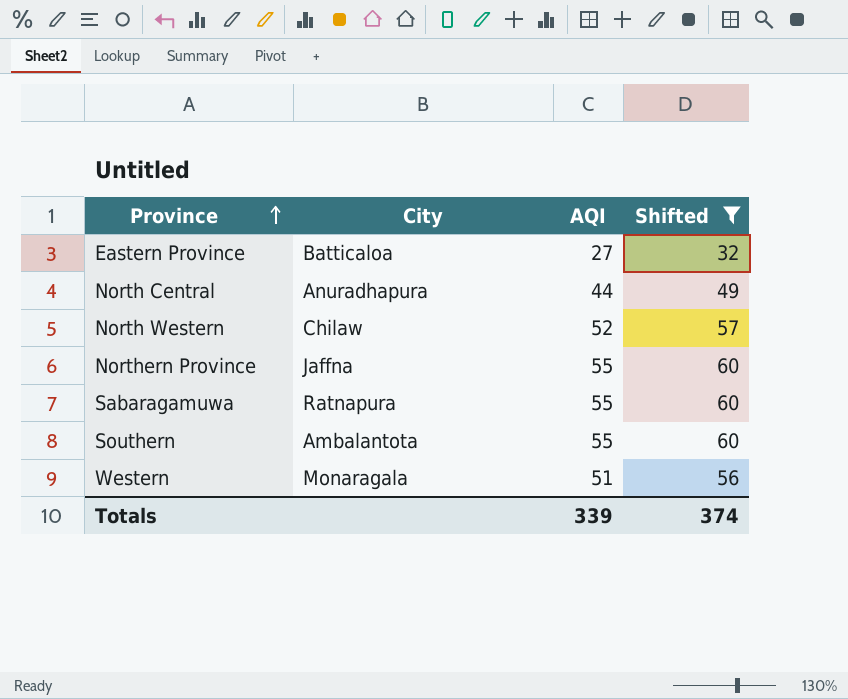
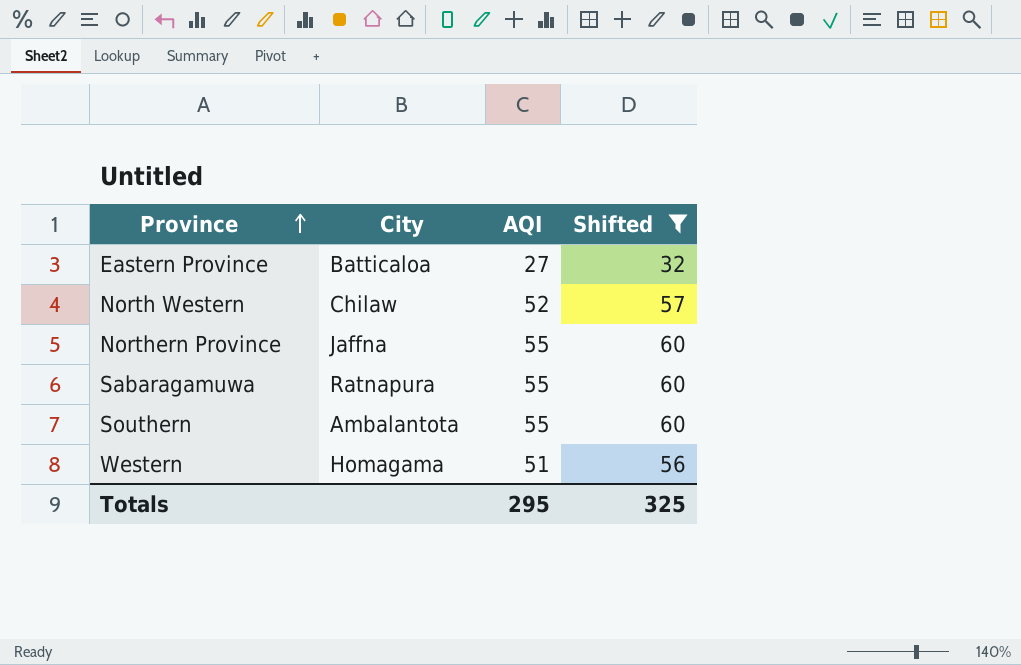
row North Central: Anuradhapura | 44 | 49 -> none
Western | City: Monaragala -> Homagama
Totals | AQI: 339 -> 295
Totals | Shifted: 374 -> 325

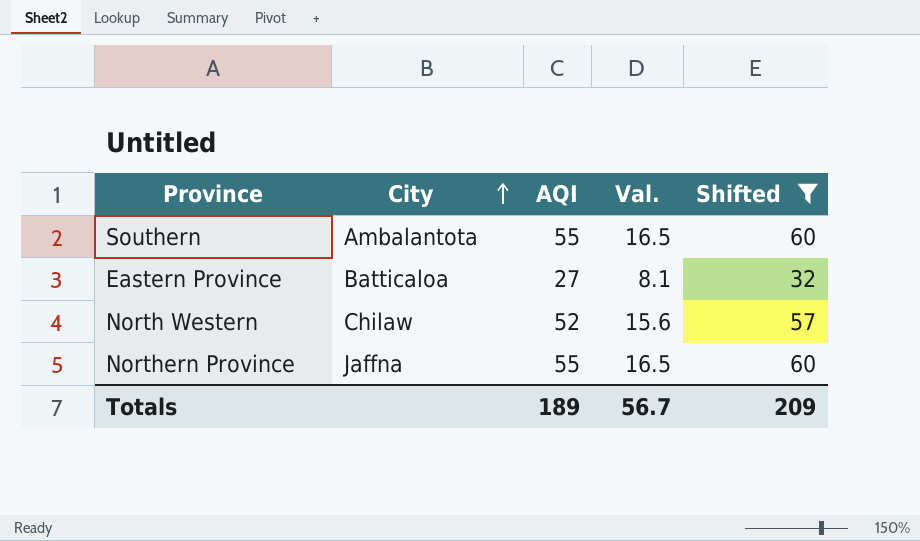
row order: Province ascending -> City ascending
column Val. | formula: none -> [AQI] * 0.3
row Sabaragamuwa: Ratnapura | 55 | 60 -> none
row Western: Homagama | 51 | 56 -> none
Totals | AQI: 295 -> 189
Totals | Shifted: 325 -> 209

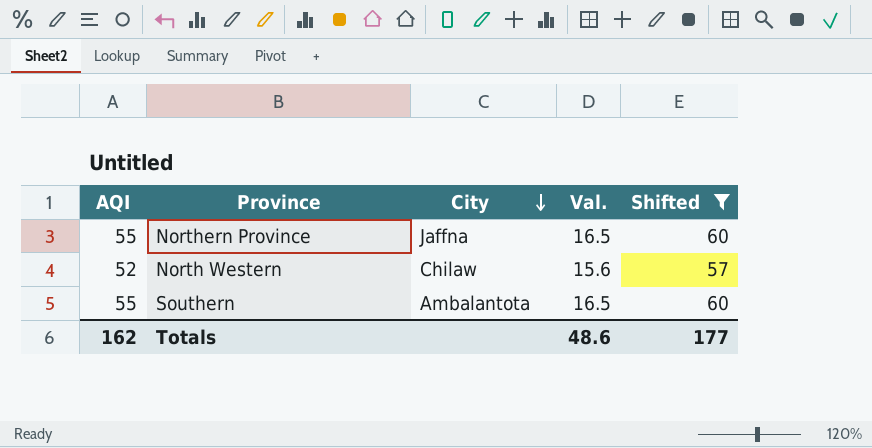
row order: City ascending -> City descending
column AQI | position: 3 -> 1
row Eastern Province: Batticaloa | 27 | 8.1 | 32 -> none
Totals | AQI: 189 -> 162
Totals | Val.: 56.7 -> 48.6
Totals | Shifted: 209 -> 177

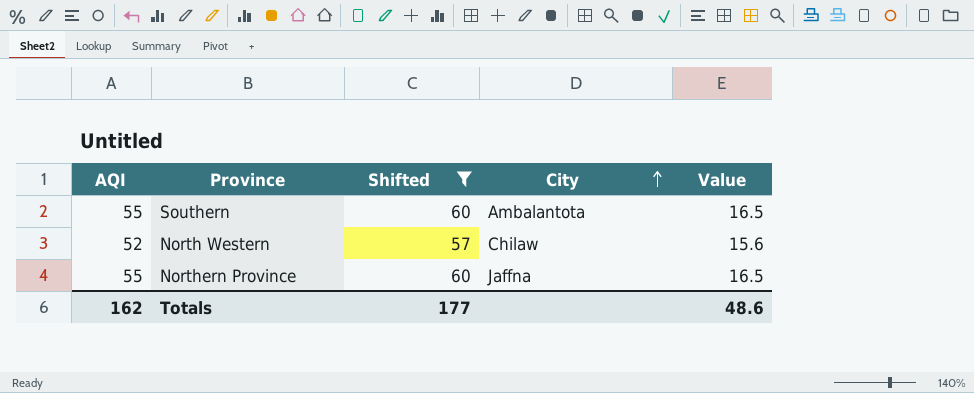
row order: City descending -> City ascending
column Shifted | position: 5 -> 3
column name: Val. -> Value

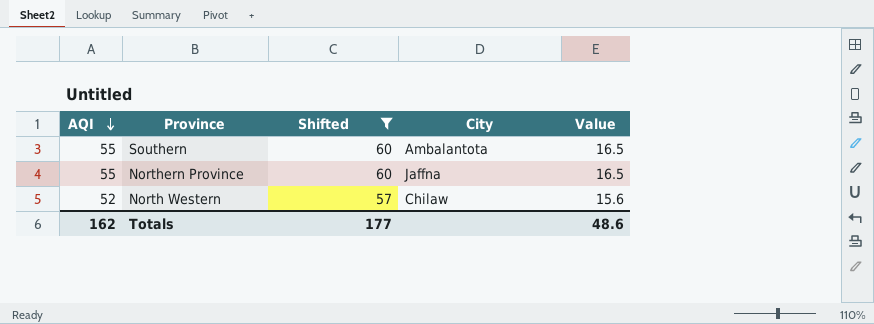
row order: City ascending -> AQI descending

